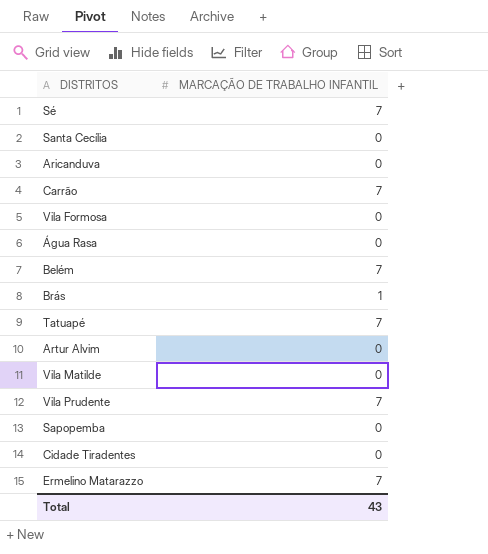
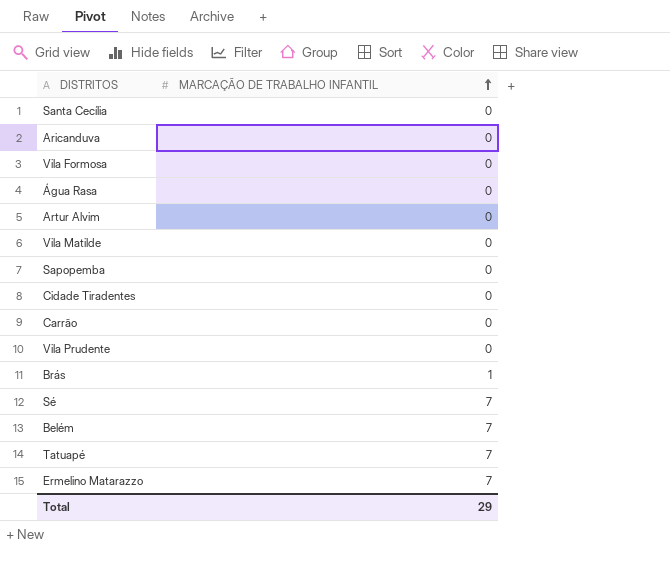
row order: none -> MARCAÇÃO DE TRABALHO INFANTIL ascending
Carrão | MARCAÇÃO DE TRABALHO INFANTIL: 7 -> 0
Vila Prudente | MARCAÇÃO DE TRABALHO INFANTIL: 7 -> 0
Total | MARCAÇÃO DE TRABALHO INFANTIL: 43 -> 29

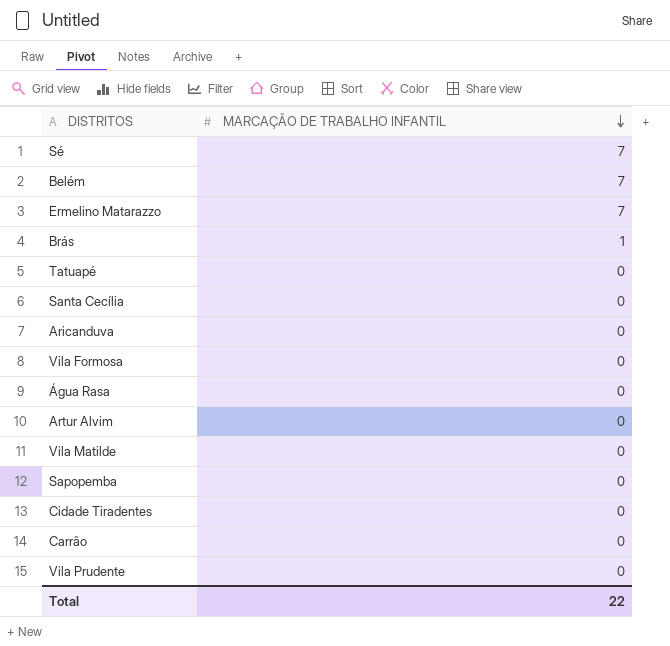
row order: MARCAÇÃO DE TRABALHO INFANTIL ascending -> MARCAÇÃO DE TRABALHO INFANTIL descending
Tatuapé | MARCAÇÃO DE TRABALHO INFANTIL: 7 -> 0
Total | MARCAÇÃO DE TRABALHO INFANTIL: 29 -> 22

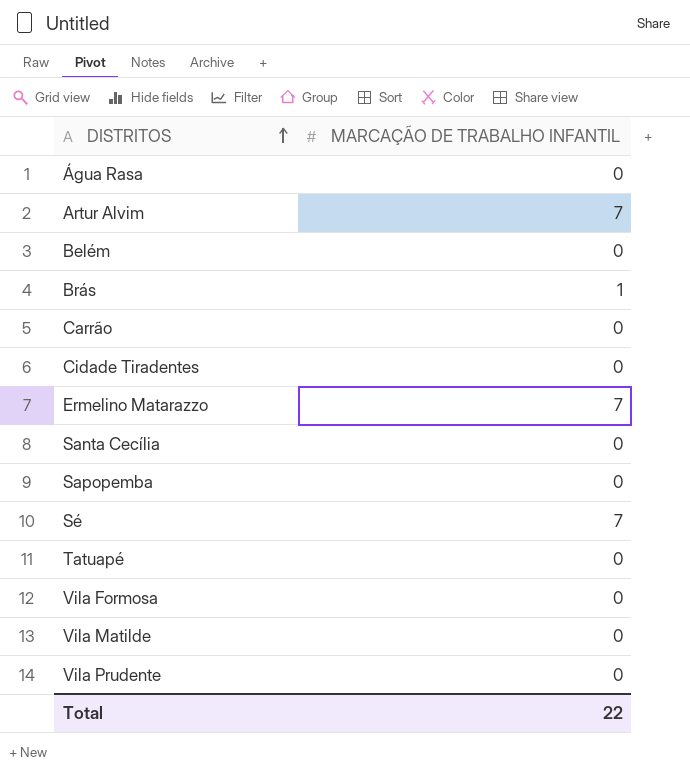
row order: MARCAÇÃO DE TRABALHO INFANTIL descending -> DISTRITOS ascending
row Aricanduva: 0 -> none
Artur Alvim | MARCAÇÃO DE TRABALHO INFANTIL: 0 -> 7
Belém | MARCAÇÃO DE TRABALHO INFANTIL: 7 -> 0

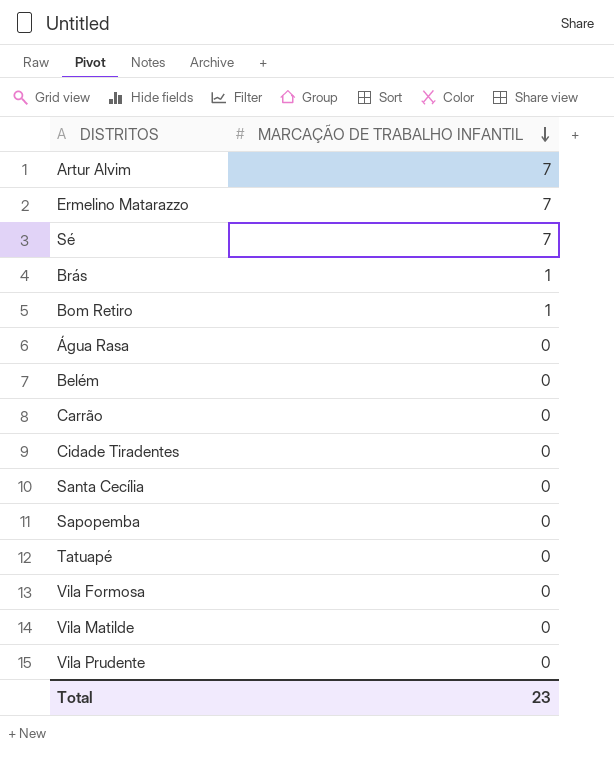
row order: DISTRITOS ascending -> MARCAÇÃO DE TRABALHO INFANTIL descending
row Bom Retiro: none -> 1
Total | MARCAÇÃO DE TRABALHO INFANTIL: 22 -> 23

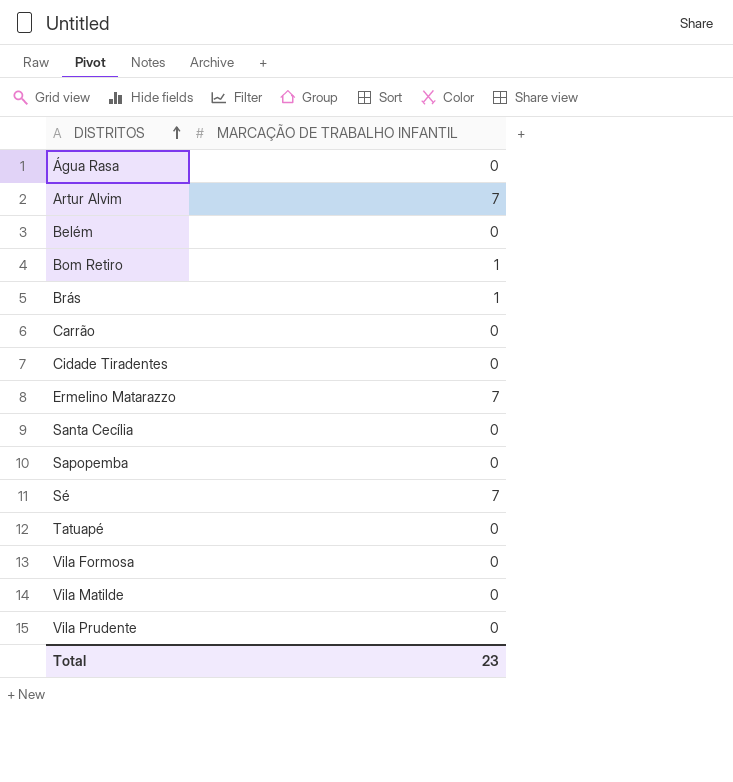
row order: MARCAÇÃO DE TRABALHO INFANTIL descending -> DISTRITOS ascending

